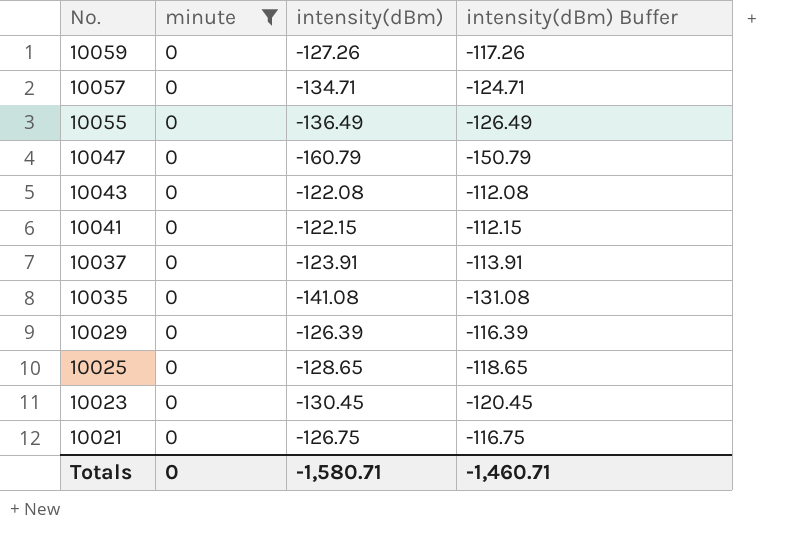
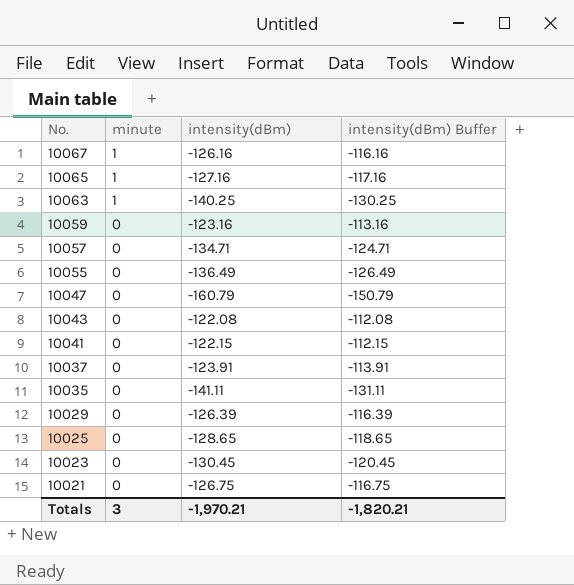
filter: minute = 0 -> none
10059 | intensity(dBm): -127.26 -> -123.16
10059 | intensity(dBm) Buffer: -117.26 -> -113.16
10035 | intensity(dBm): -141.08 -> -141.11
10035 | intensity(dBm) Buffer: -131.08 -> -131.11
Totals | minute: 0 -> 3
Totals | intensity(dBm): -1,580.71 -> -1,970.21
Totals | intensity(dBm) Buffer: -1,460.71 -> -1,820.21

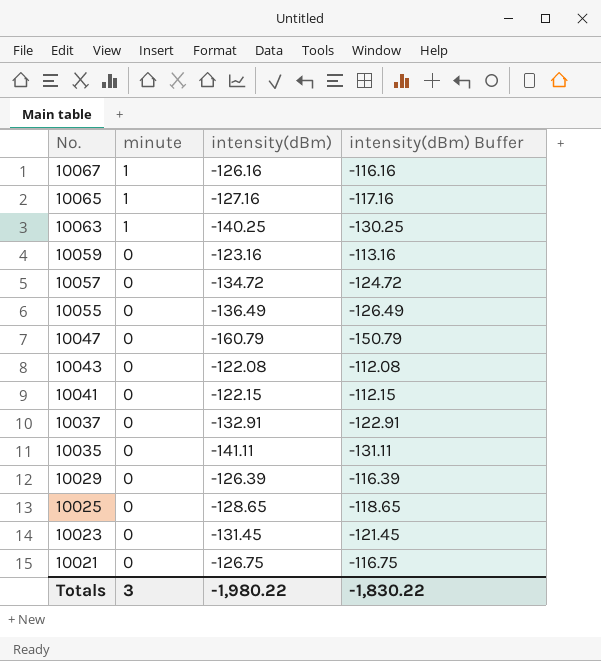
10057 | intensity(dBm): -134.71 -> -134.72
10057 | intensity(dBm) Buffer: -124.71 -> -124.72
10037 | intensity(dBm): -123.91 -> -132.91
10037 | intensity(dBm) Buffer: -113.91 -> -122.91
10023 | intensity(dBm): -130.45 -> -131.45
10023 | intensity(dBm) Buffer: -120.45 -> -121.45
Totals | intensity(dBm): -1,970.21 -> -1,980.22
Totals | intensity(dBm) Buffer: -1,820.21 -> -1,830.22

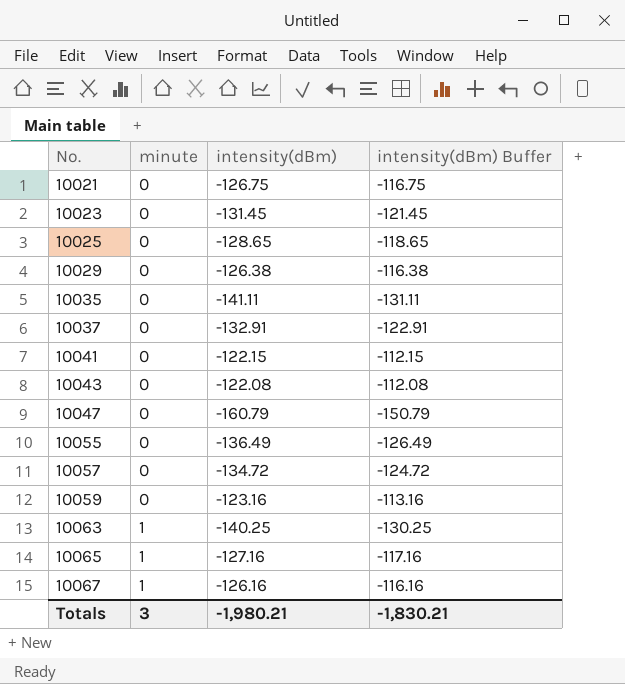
row order: No. descending -> No. ascending
10029 | intensity(dBm): -126.39 -> -126.38
10029 | intensity(dBm) Buffer: -116.39 -> -116.38
Totals | intensity(dBm): -1,980.22 -> -1,980.21
Totals | intensity(dBm) Buffer: -1,830.22 -> -1,830.21

